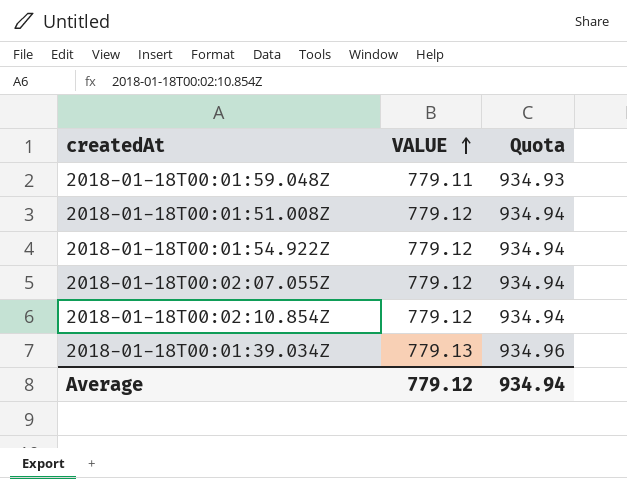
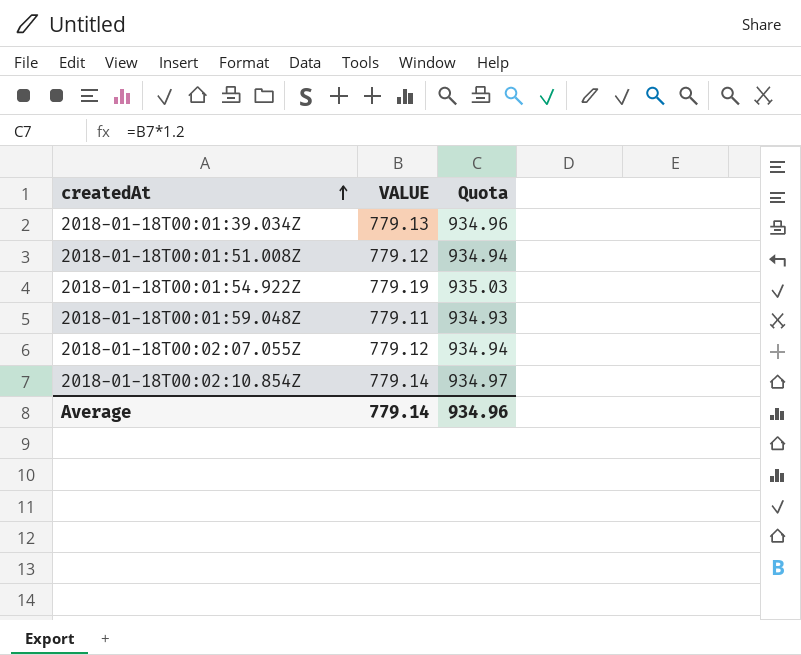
row order: VALUE ascending -> createdAt ascending
2018-01-18T00:01:54.922Z | VALUE: 779.12 -> 779.19
2018-01-18T00:01:54.922Z | Quota: 934.94 -> 935.03
2018-01-18T00:02:10.854Z | VALUE: 779.12 -> 779.14
2018-01-18T00:02:10.854Z | Quota: 934.94 -> 934.97
Average | VALUE: 779.12 -> 779.14
Average | Quota: 934.94 -> 934.96

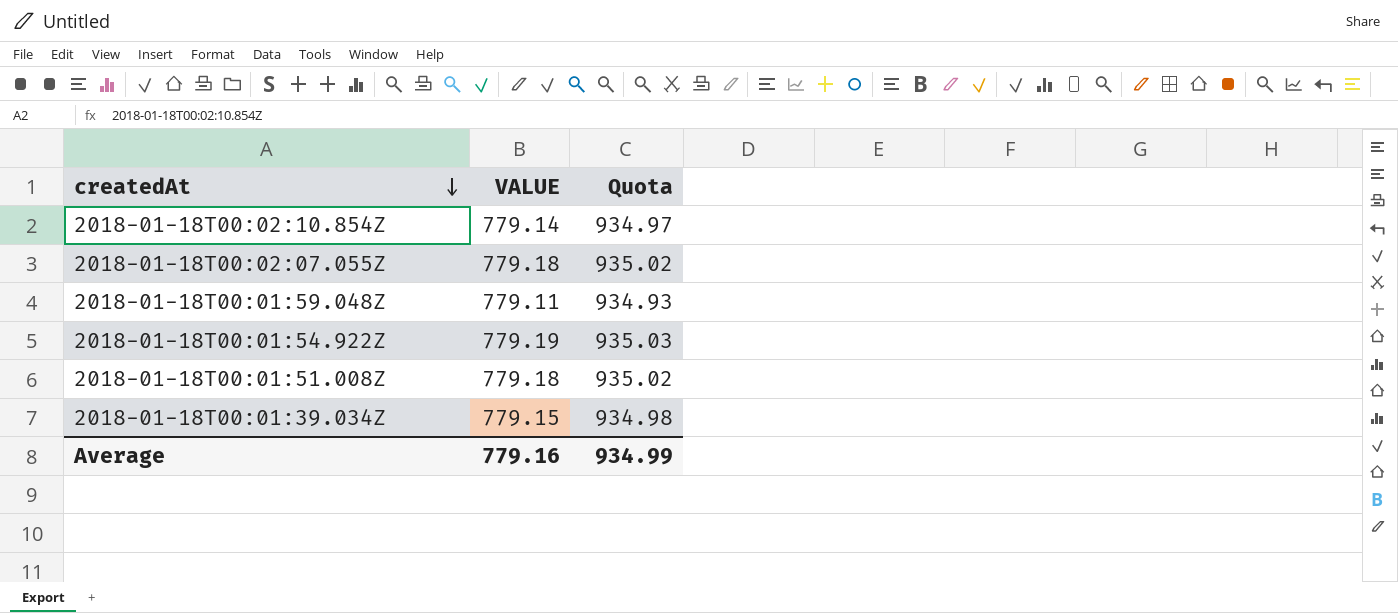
row order: createdAt ascending -> createdAt descending
2018-01-18T00:02:07.055Z | VALUE: 779.12 -> 779.18
2018-01-18T00:02:07.055Z | Quota: 934.94 -> 935.02
2018-01-18T00:01:51.008Z | VALUE: 779.12 -> 779.18
2018-01-18T00:01:51.008Z | Quota: 934.94 -> 935.02
2018-01-18T00:01:39.034Z | VALUE: 779.13 -> 779.15
2018-01-18T00:01:39.034Z | Quota: 934.96 -> 934.98
Average | VALUE: 779.14 -> 779.16
Average | Quota: 934.96 -> 934.99

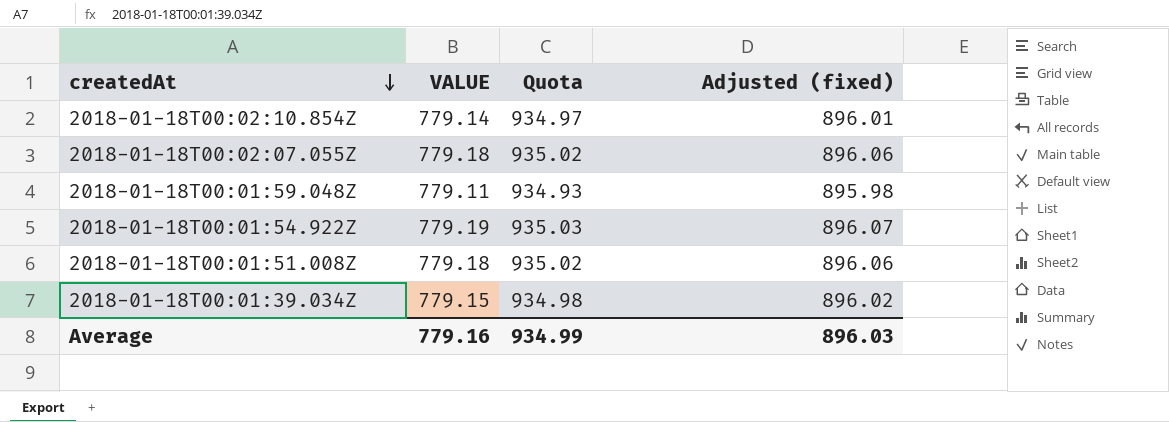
column Adjusted (fixed) | formula: none -> [VALUE] * 1.15

